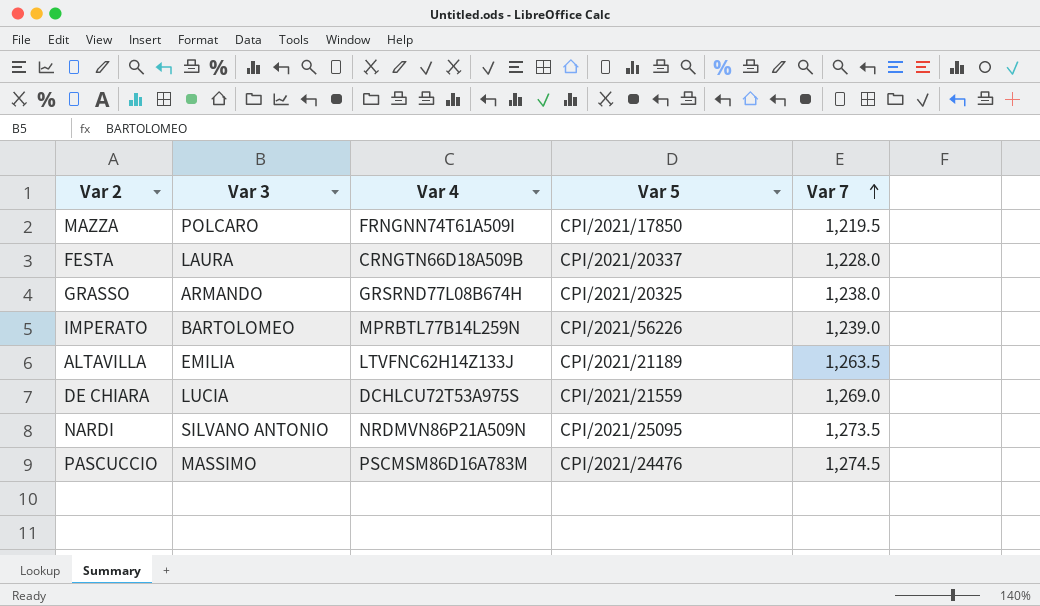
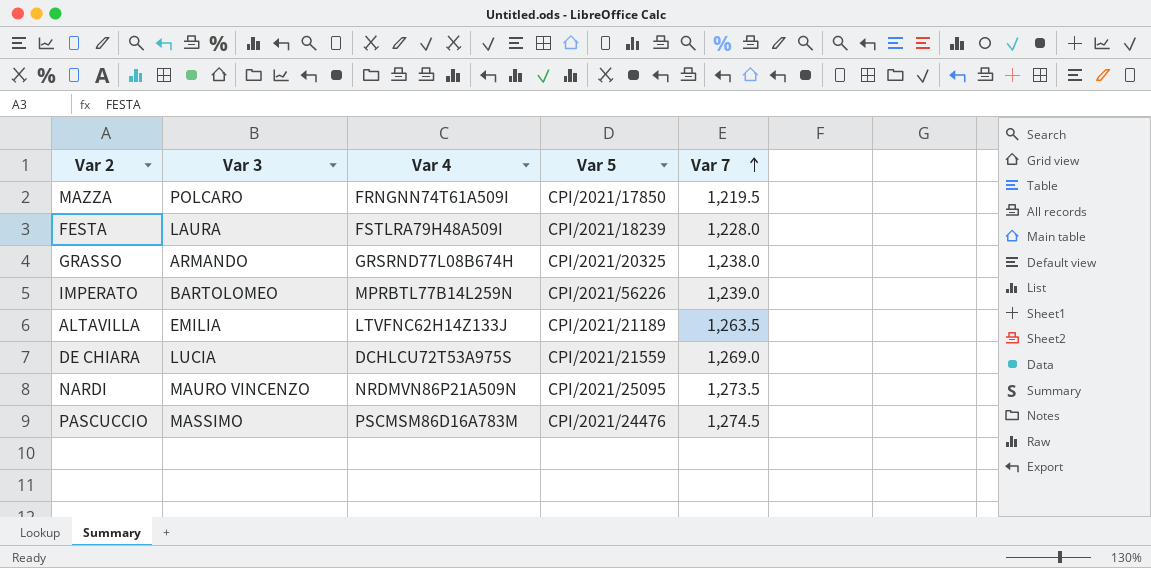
FESTA | Var 4: CRNGTN66D18A509B -> FSTLRA79H48A509I
FESTA | Var 5: CPI/2021/20337 -> CPI/2021/18239
NARDI | Var 3: SILVANO ANTONIO -> MAURO VINCENZO

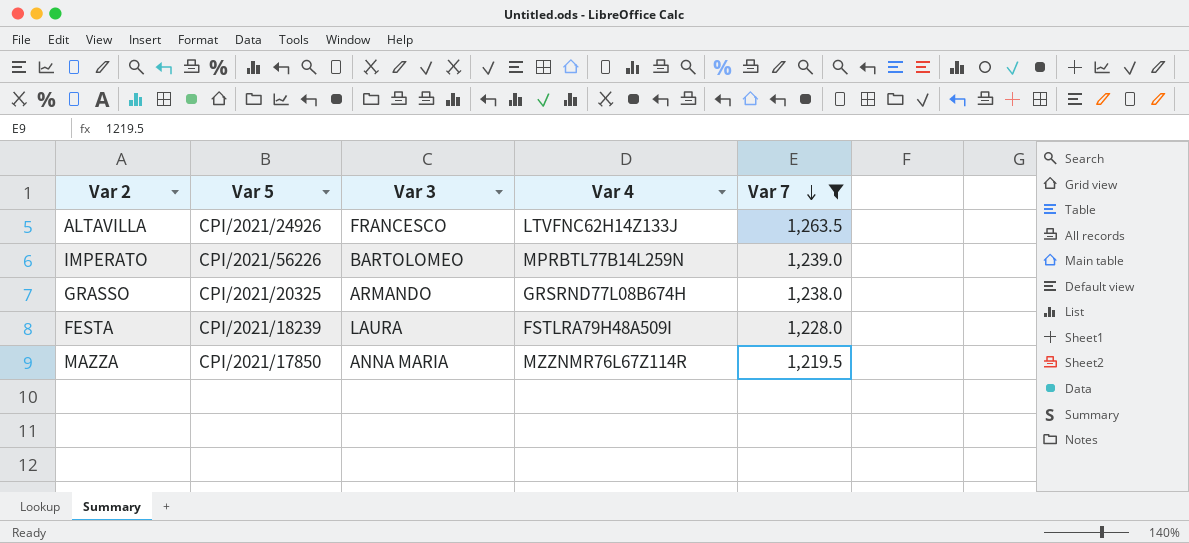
filter: none -> Var 7 <= 1,263.5
row order: Var 7 ascending -> Var 7 descending
column Var 5 | position: 4 -> 2
ALTAVILLA | Var 5: CPI/2021/21189 -> CPI/2021/24926
ALTAVILLA | Var 3: EMILIA -> FRANCESCO
MAZZA | Var 3: POLCARO -> ANNA MARIA
MAZZA | Var 4: FRNGNN74T61A509I -> MZZNMR76L67Z114R

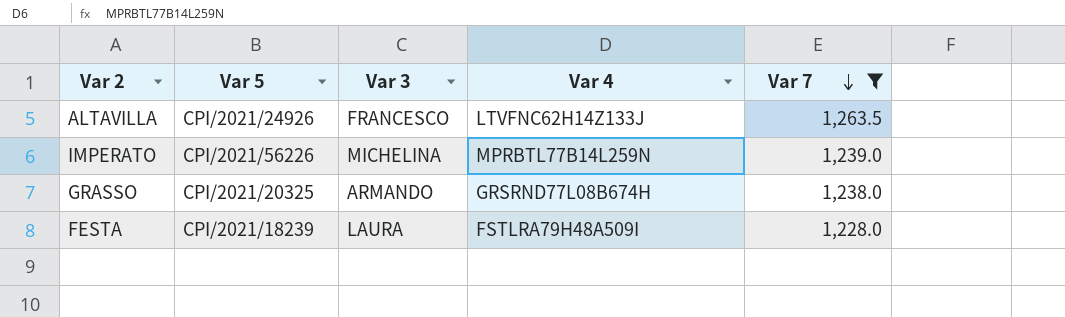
row MAZZA: CPI/2021/17850 | ANNA MARIA | MZZNMR76L67Z114R | 1,219.5 -> none
IMPERATO | Var 3: BARTOLOMEO -> MICHELINA

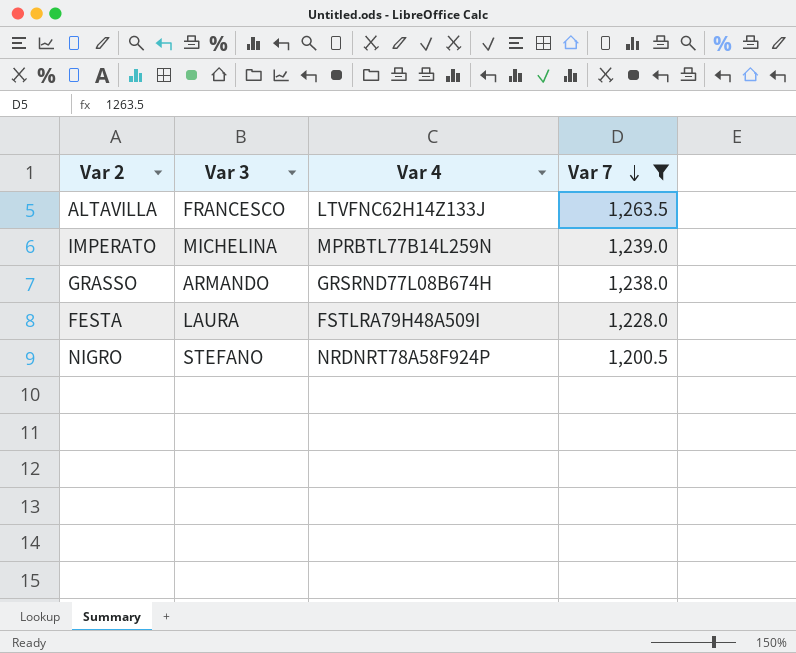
column Var 5 | position: 2 -> none
row NIGRO: none -> STEFANO | NRDNRT78A58F924P | 1,200.5

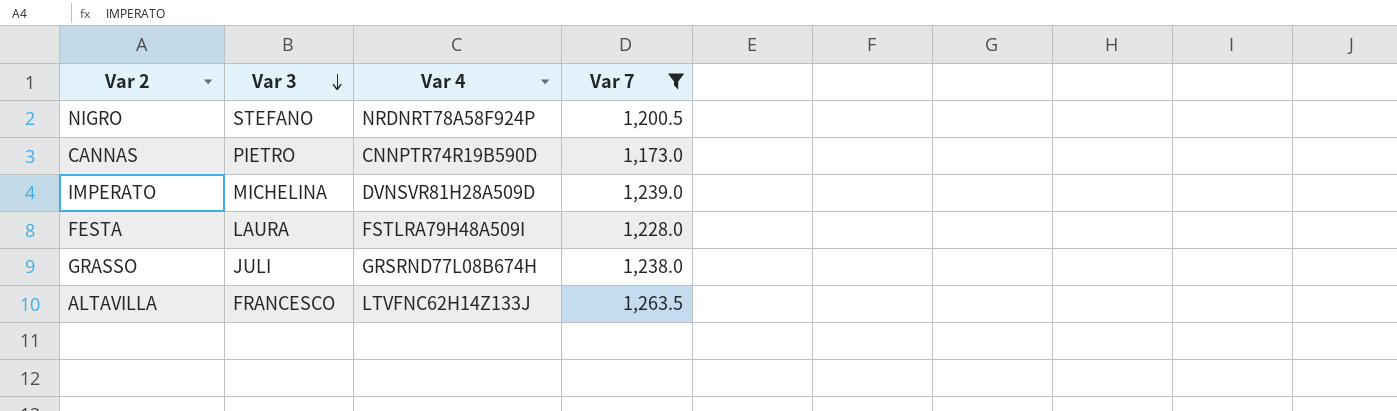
row order: Var 7 descending -> Var 3 descending
row CANNAS: none -> PIETRO | CNNPTR74R19B590D | 1,173.0
IMPERATO | Var 4: MPRBTL77B14L259N -> DVNSVR81H28A509D
GRASSO | Var 3: ARMANDO -> JULI

